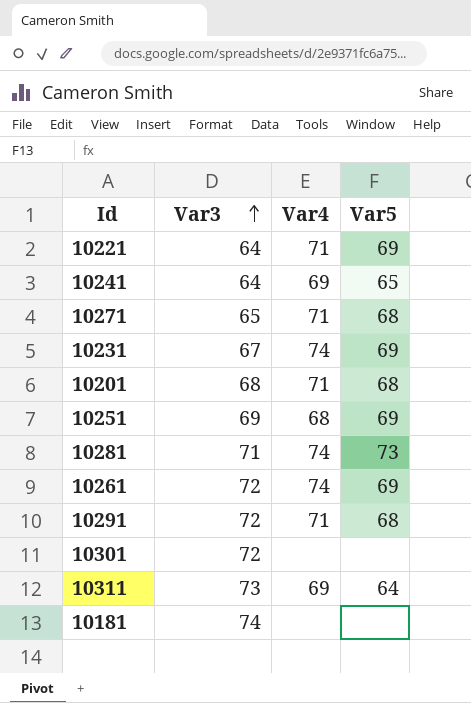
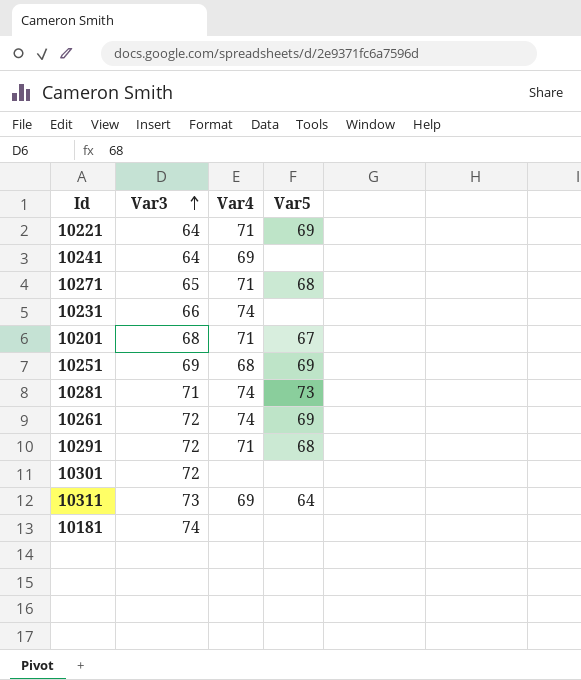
10241 | Var5: 65 -> none
10231 | Var3: 67 -> 66
10231 | Var5: 69 -> none
10201 | Var5: 68 -> 67

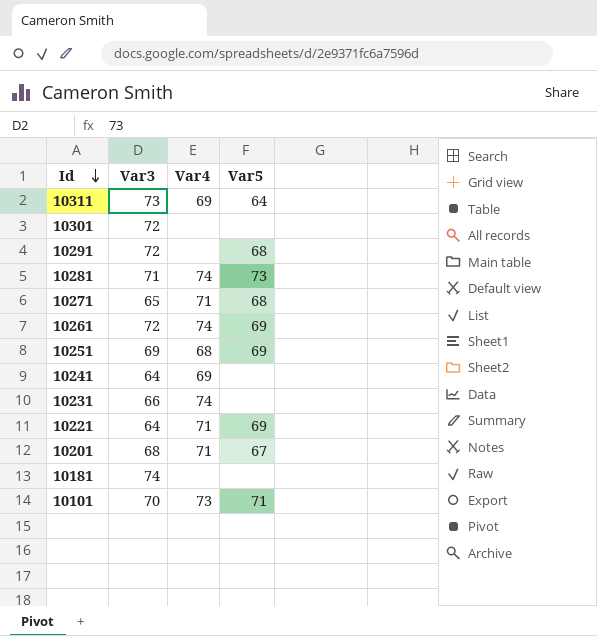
row order: Var3 ascending -> Id descending
10291 | Var4: 71 -> none
row 10101: none -> 70 | 73 | 71

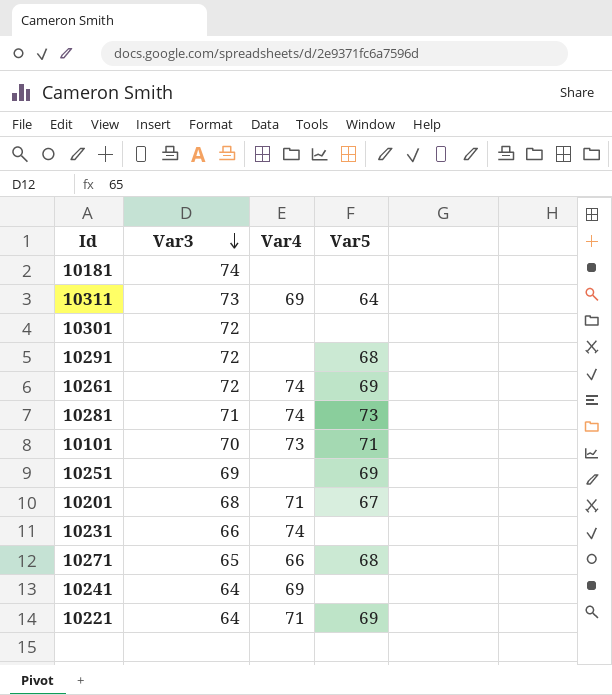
row order: Id descending -> Var3 descending
10251 | Var4: 68 -> none
10271 | Var4: 71 -> 66

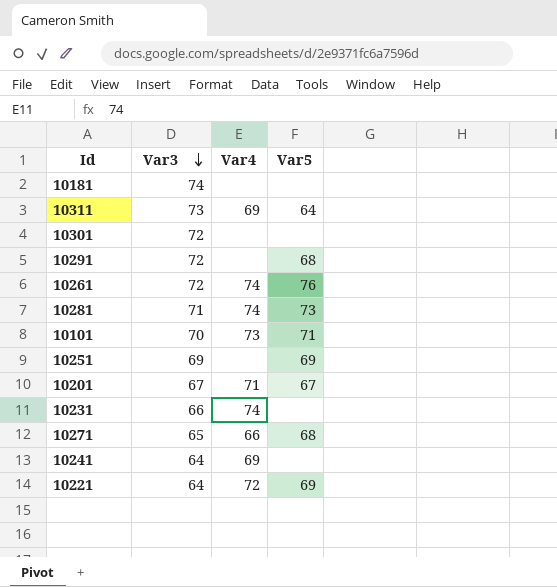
10261 | Var5: 69 -> 76
10201 | Var3: 68 -> 67
10221 | Var4: 71 -> 72

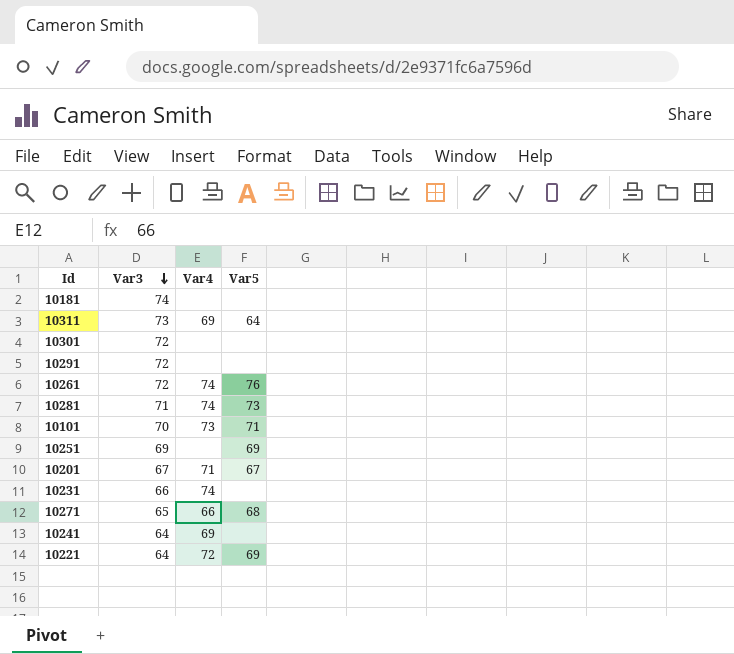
10291 | Var5: 68 -> none

